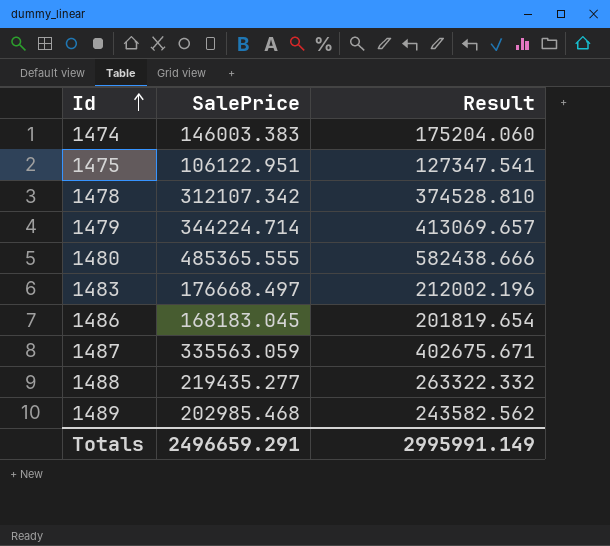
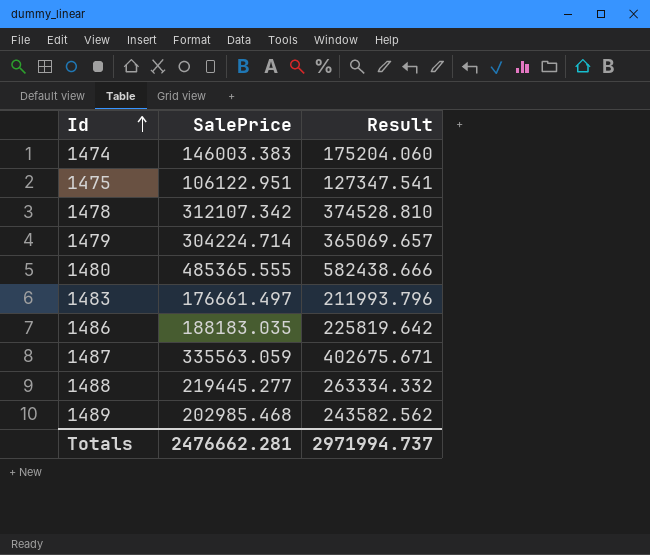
1479 | SalePrice: 344224.714 -> 304224.714
1479 | Result: 413069.657 -> 365069.657
1483 | SalePrice: 176668.497 -> 176661.497
1483 | Result: 212002.196 -> 211993.796
1486 | SalePrice: 168183.045 -> 188183.035
1486 | Result: 201819.654 -> 225819.642
1488 | SalePrice: 219435.277 -> 219445.277
1488 | Result: 263322.332 -> 263334.332
Totals | SalePrice: 2496659.291 -> 2476662.281
Totals | Result: 2995991.149 -> 2971994.737

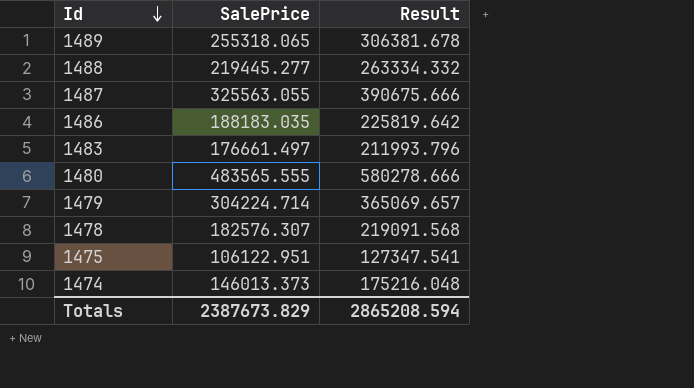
row order: Id ascending -> Id descending
1489 | SalePrice: 202985.468 -> 255318.065
1489 | Result: 243582.562 -> 306381.678
1487 | SalePrice: 335563.059 -> 325563.055
1487 | Result: 402675.671 -> 390675.666
1480 | SalePrice: 485365.555 -> 483565.555
1480 | Result: 582438.666 -> 580278.666
1478 | SalePrice: 312107.342 -> 182576.307
1478 | Result: 374528.810 -> 219091.568
1474 | SalePrice: 146003.383 -> 146013.373
1474 | Result: 175204.060 -> 175216.048
Totals | SalePrice: 2476662.281 -> 2387673.829
Totals | Result: 2971994.737 -> 2865208.594

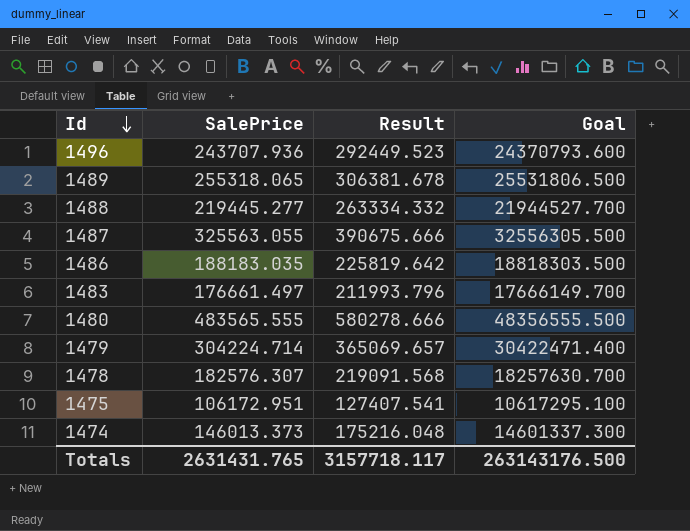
column Goal | formula: none -> [SalePrice] * 100
row 1496: none -> 243707.936 | 292449.523 | 24370793.600
1475 | SalePrice: 106122.951 -> 106172.951
1475 | Result: 127347.541 -> 127407.541
Totals | SalePrice: 2387673.829 -> 2631431.765
Totals | Result: 2865208.594 -> 3157718.117

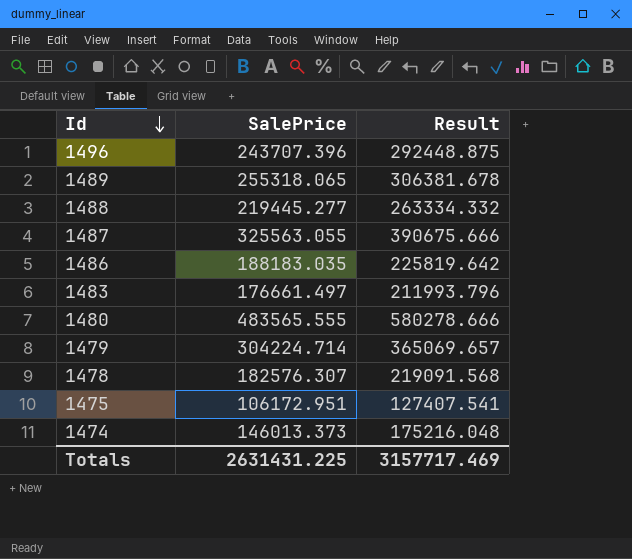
column Goal | formula: [SalePrice] * 100 -> none
1496 | SalePrice: 243707.936 -> 243707.396
1496 | Result: 292449.523 -> 292448.875
Totals | SalePrice: 2631431.765 -> 2631431.225
Totals | Result: 3157718.117 -> 3157717.469

